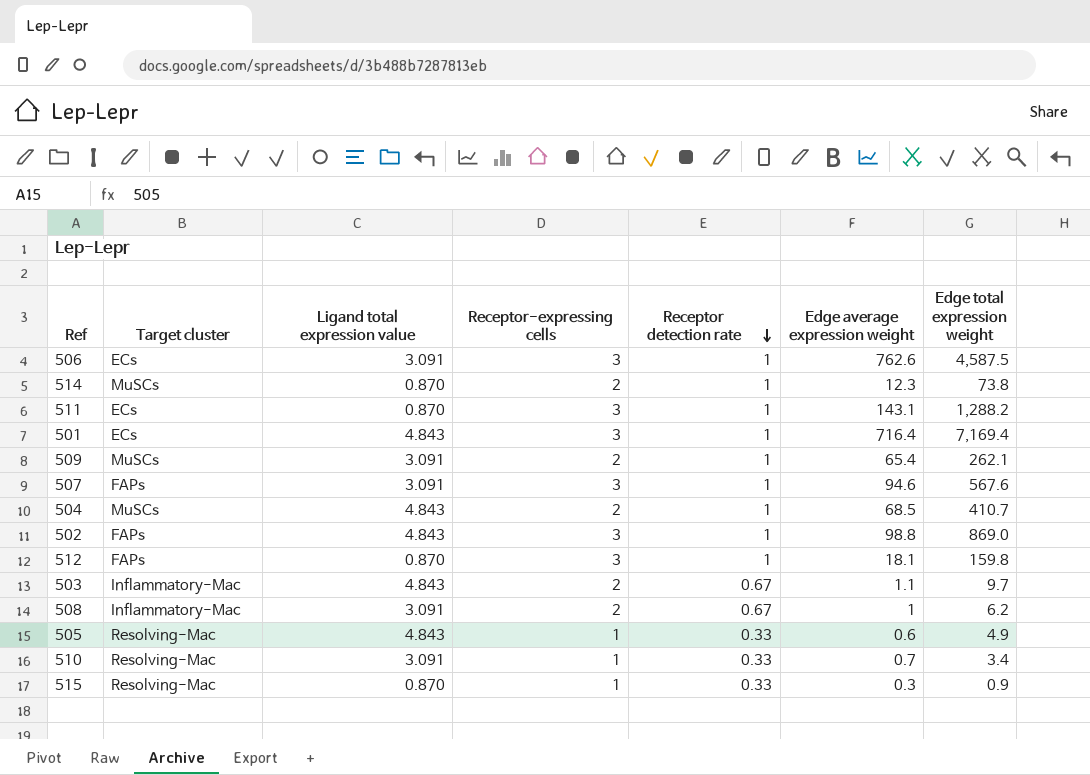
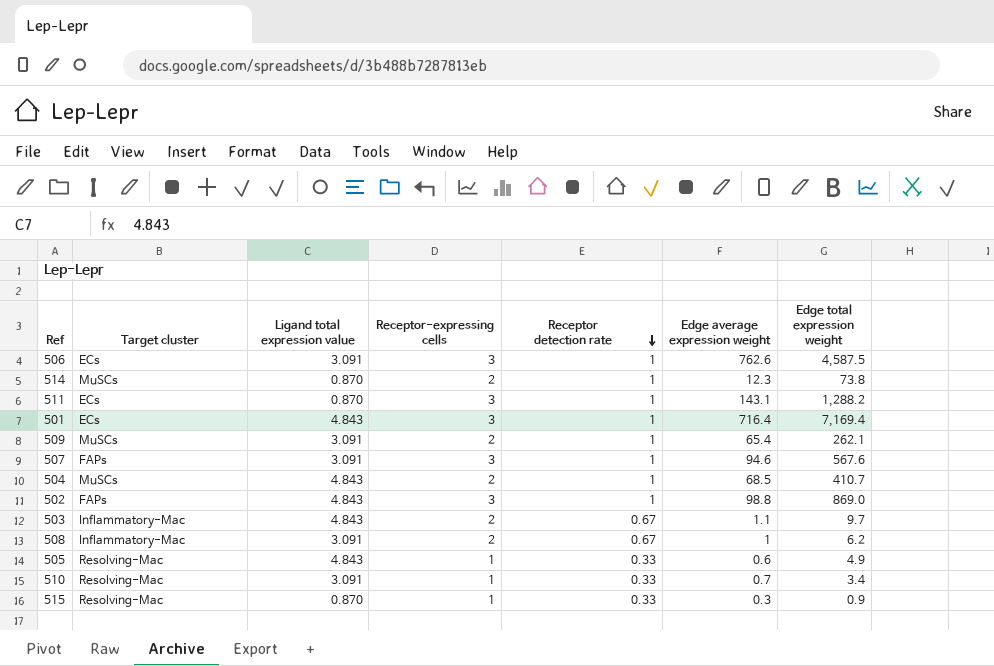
row 512: FAPs | 0.870 | 3 | 1 | 18.1 | 159.8 -> none

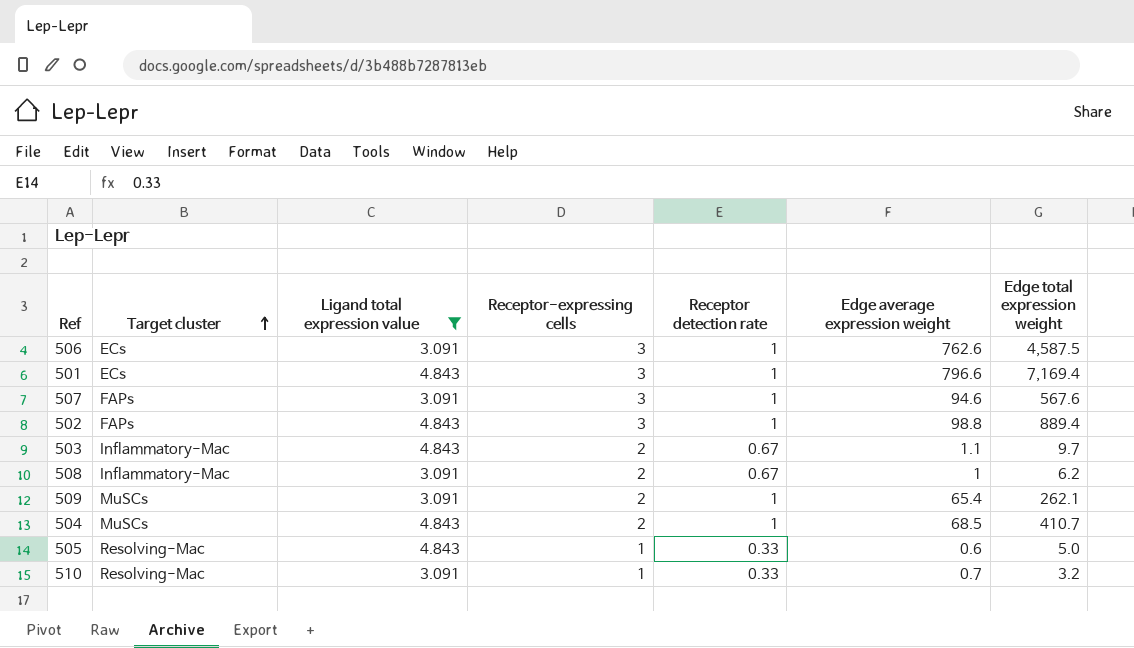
filter: none -> Ligand total expression value != 0.870
row order: Receptor detection rate descending -> Target cluster ascending
501 | Edge average expression weight: 716.4 -> 796.6
502 | Edge total expression weight: 869.0 -> 889.4
505 | Edge total expression weight: 4.9 -> 5.0
510 | Edge total expression weight: 3.4 -> 3.2

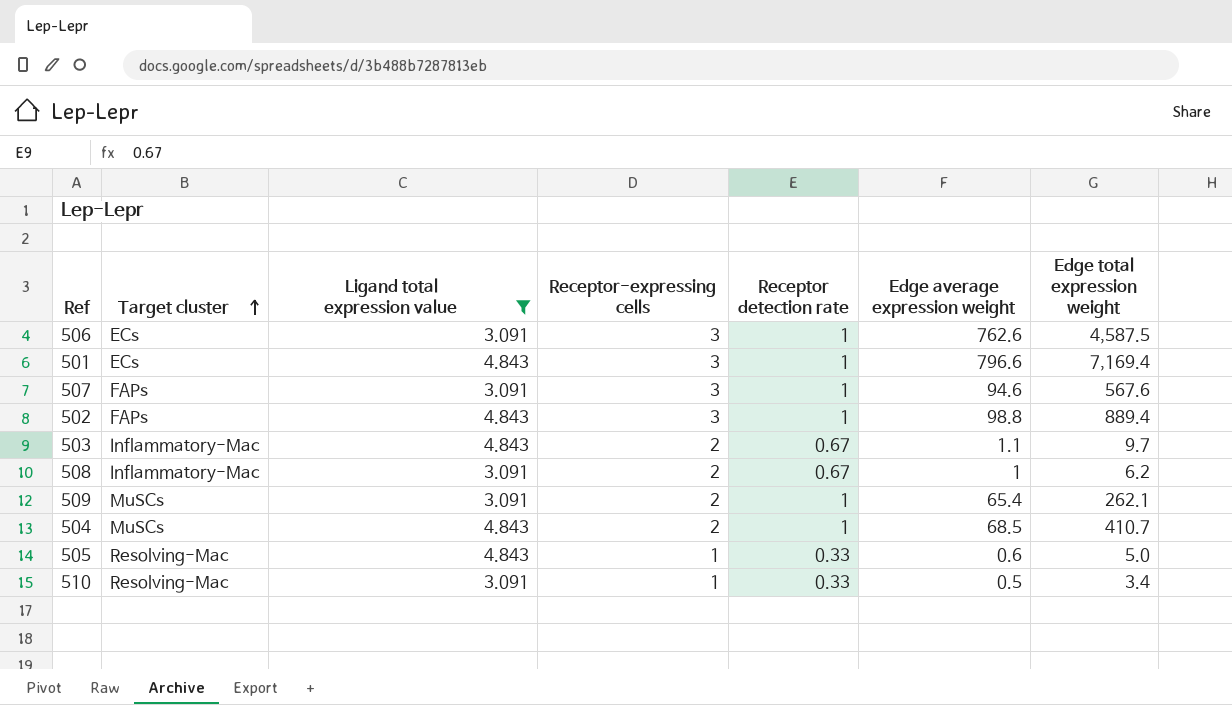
510 | Edge average expression weight: 0.7 -> 0.5
510 | Edge total expression weight: 3.2 -> 3.4

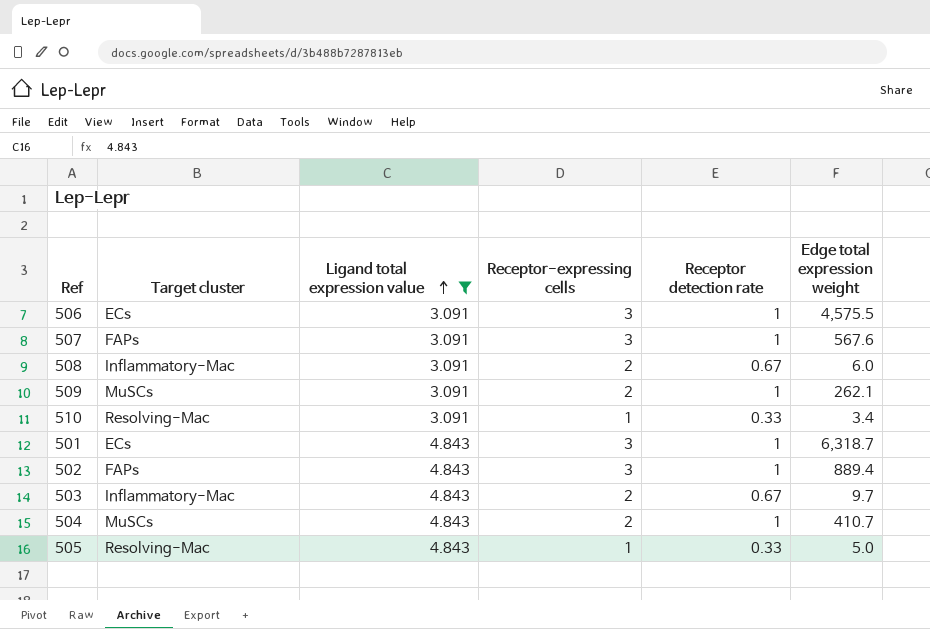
row order: Target cluster ascending -> Ligand total expression value ascending
column Edge average expression weight | position: 6 -> none
506 | Edge total expression weight: 4,587.5 -> 4,575.5
508 | Edge total expression weight: 6.2 -> 6.0
501 | Edge total expression weight: 7,169.4 -> 6,318.7

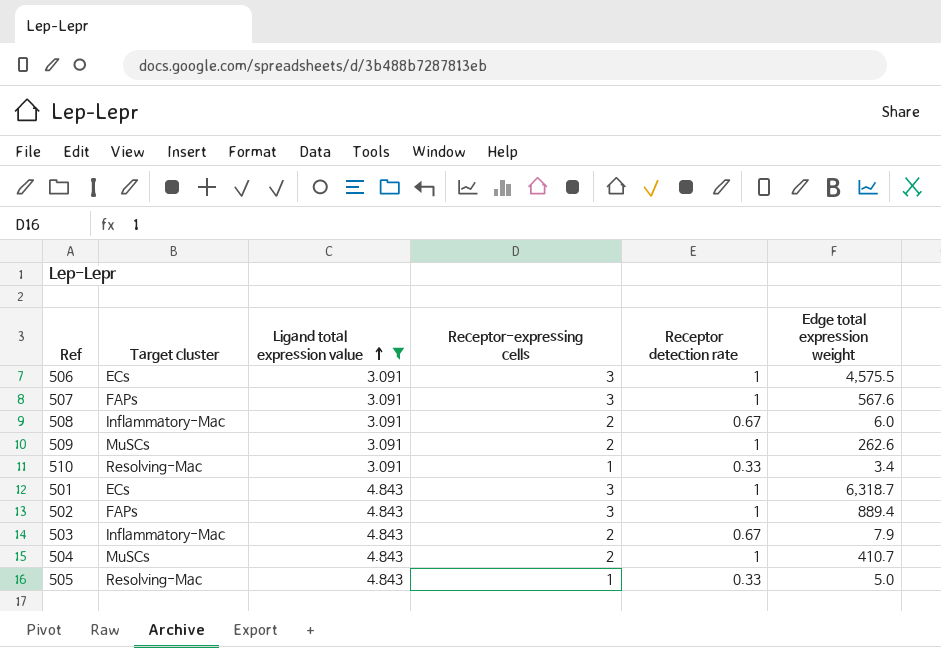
509 | Edge total expression weight: 262.1 -> 262.6
503 | Edge total expression weight: 9.7 -> 7.9

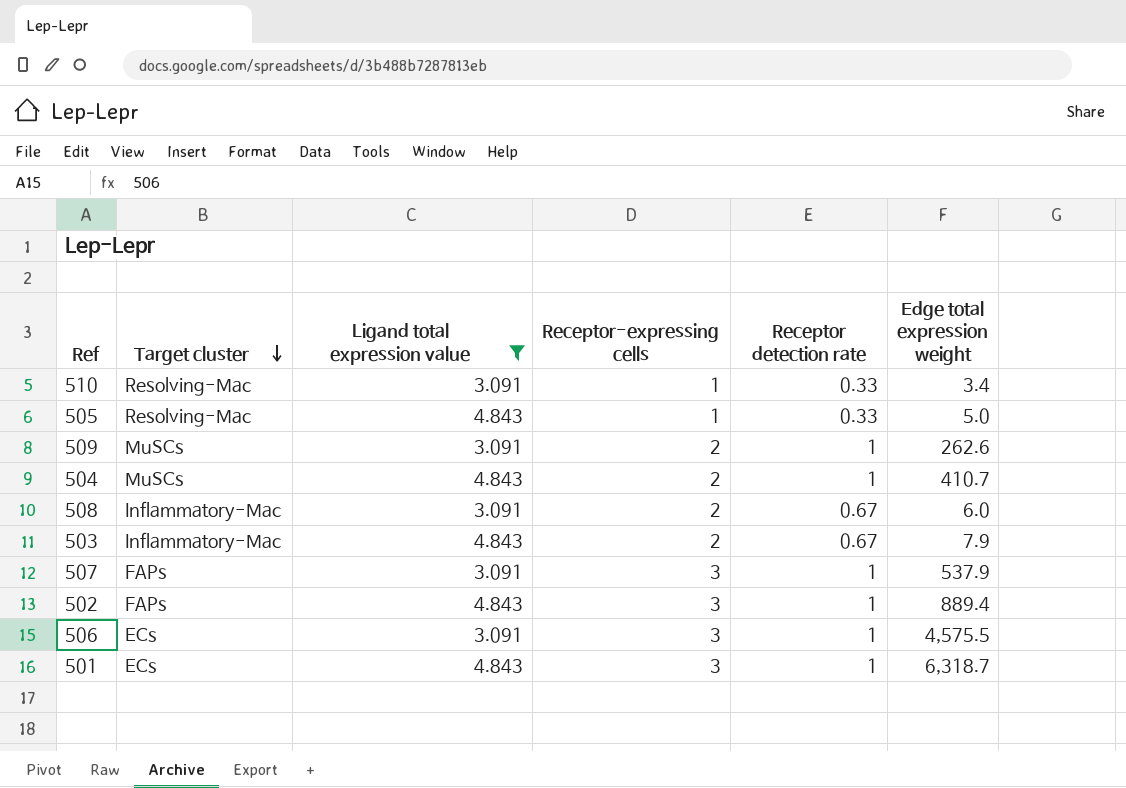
row order: Ligand total expression value ascending -> Target cluster descending
507 | Edge total expression weight: 567.6 -> 537.9

